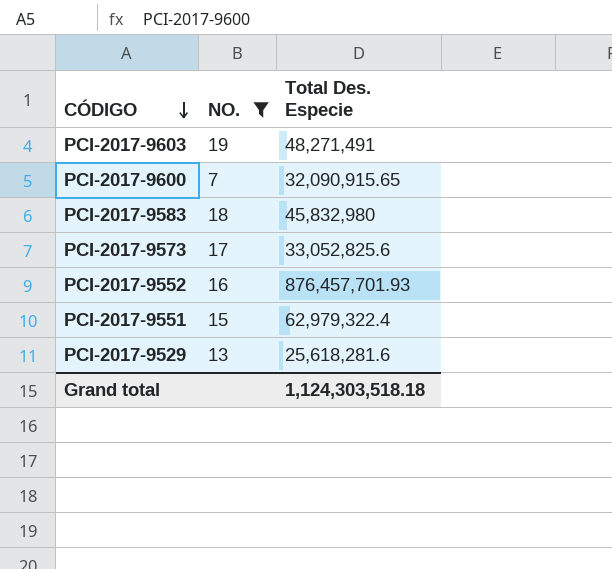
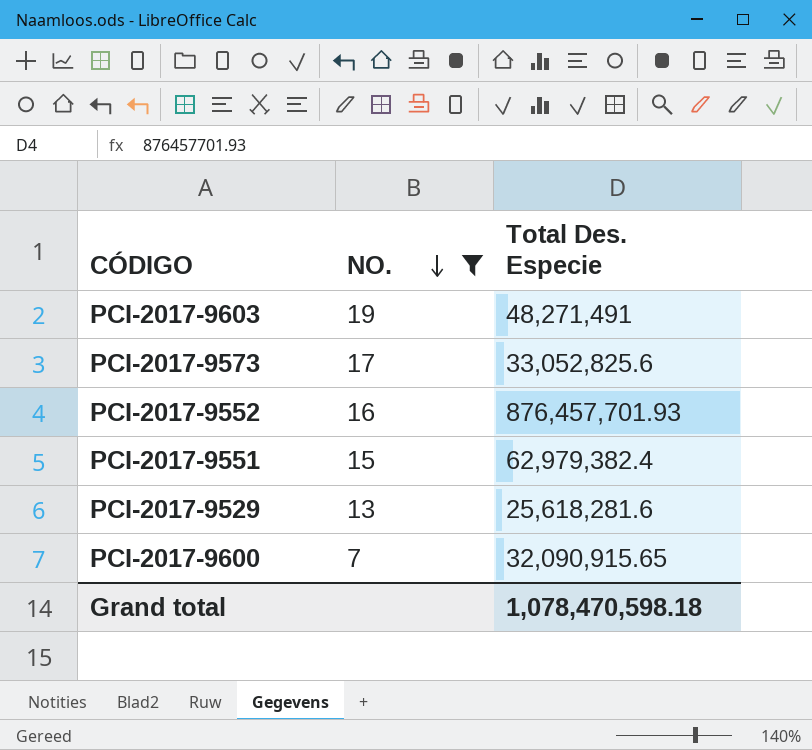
row order: CÓDIGO descending -> NO. descending
row PCI-2017-9583: 18 | 45,832,980 -> none
PCI-2017-9551 | Total Des. Especie: 62,979,322.4 -> 62,979,382.4
Grand total | Total Des. Especie: 1,124,303,518.18 -> 1,078,470,598.18

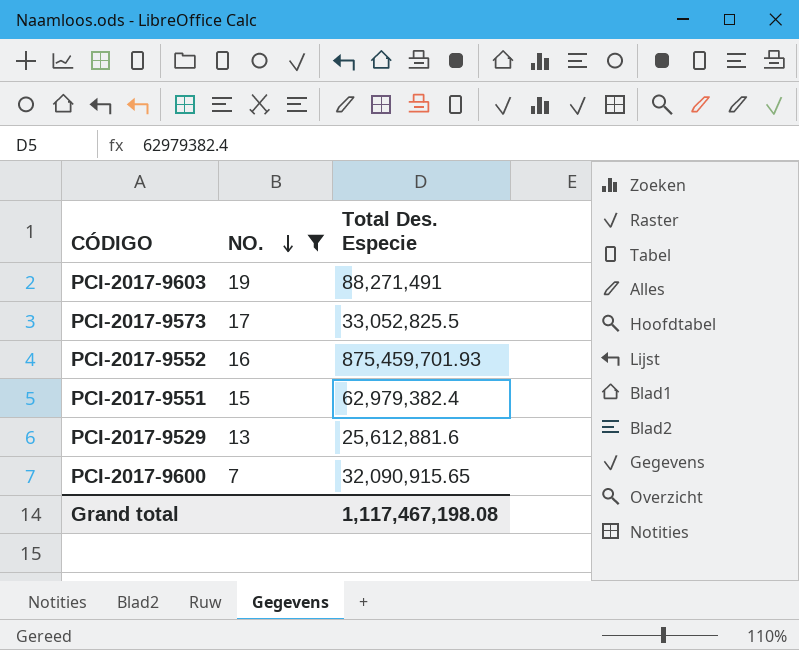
PCI-2017-9603 | Total Des. Especie: 48,271,491 -> 88,271,491
PCI-2017-9573 | Total Des. Especie: 33,052,825.6 -> 33,052,825.5
PCI-2017-9552 | Total Des. Especie: 876,457,701.93 -> 875,459,701.93
PCI-2017-9529 | Total Des. Especie: 25,618,281.6 -> 25,612,881.6
Grand total | Total Des. Especie: 1,078,470,598.18 -> 1,117,467,198.08

